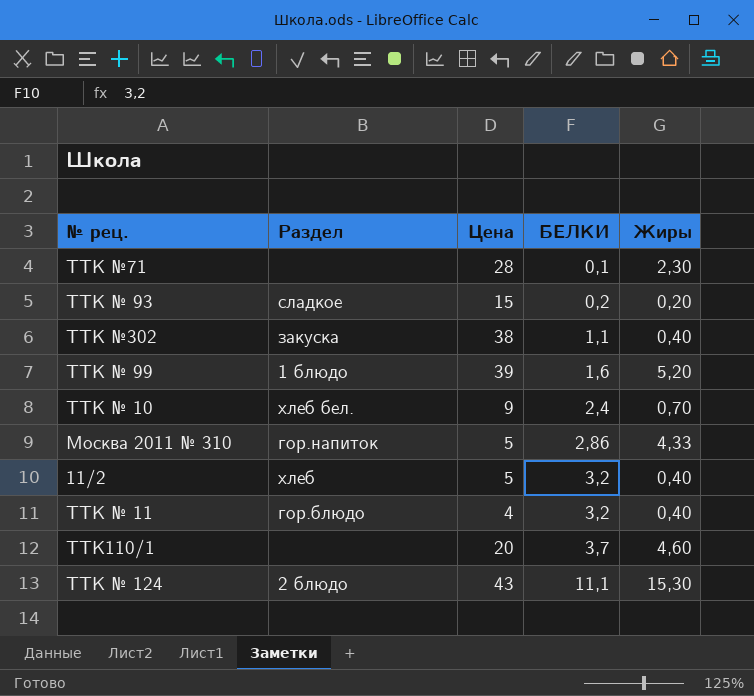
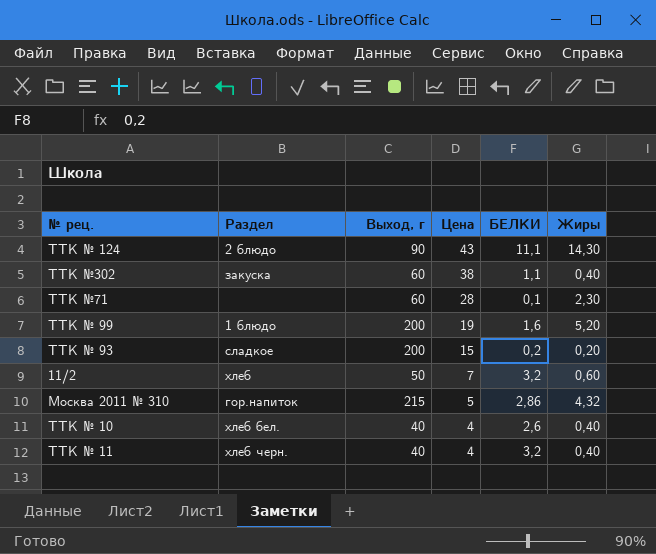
row order: БЕЛКИ ascending -> Цена descending
column Выход, г | position: none -> 3
row ТТК110/1: none | 20 | 3,7 | 4,60 -> none
ТТК № 124 | Жиры: 15,30 -> 14,30
ТТК № 99 | Цена: 39 -> 19
11/2 | Цена: 5 -> 7
11/2 | Жиры: 0,40 -> 0,60
Москва 2011 № 310 | Жиры: 4,33 -> 4,32
ТТК № 10 | Цена: 9 -> 4
ТТК № 10 | БЕЛКИ: 2,4 -> 2,6
ТТК № 10 | Жиры: 0,70 -> 0,40
ТТК № 11 | Раздел: гор.блюдо -> хлеб черн.

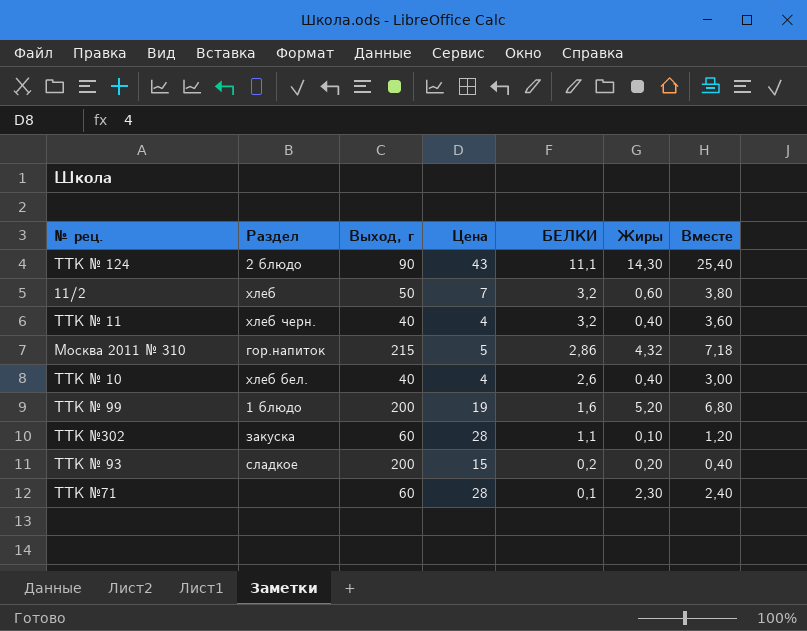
row order: Цена descending -> БЕЛКИ descending
column Вместе | formula: none -> [БЕЛКИ] + [Жиры]
ТТК №302 | Цена: 38 -> 28
ТТК №302 | Жиры: 0,40 -> 0,10

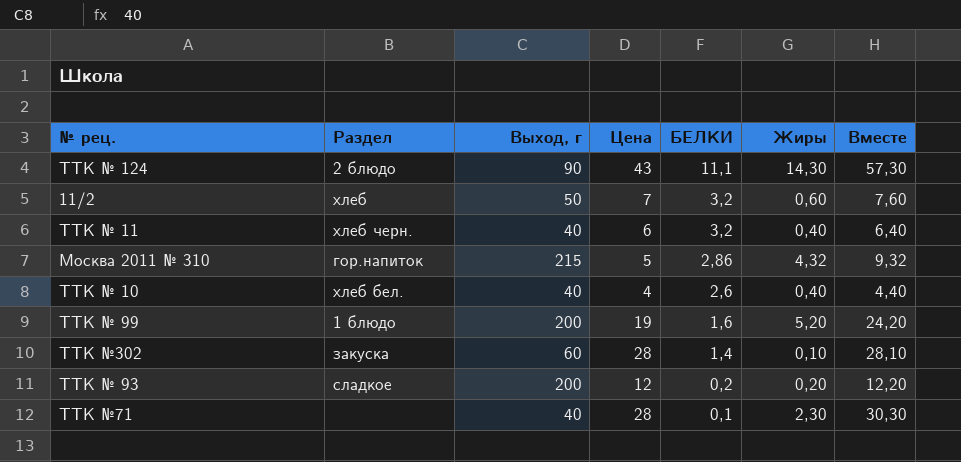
column Вместе | formula: [БЕЛКИ] + [Жиры] -> [Цена] + [Жиры]
ТТК № 11 | Цена: 4 -> 6
ТТК №302 | БЕЛКИ: 1,1 -> 1,4
ТТК № 93 | Цена: 15 -> 12
ТТК №71 | Выход, г: 60 -> 40

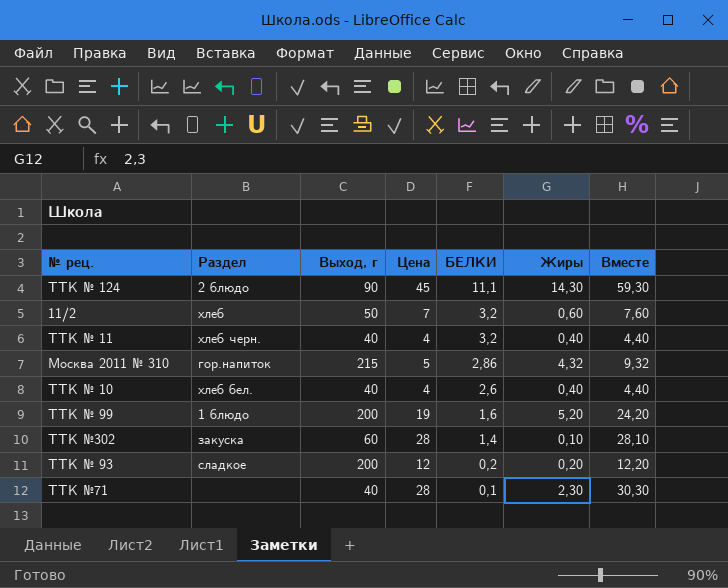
ТТК № 124 | Цена: 43 -> 45
ТТК № 124 | Вместе: 57,30 -> 59,30
ТТК № 11 | Цена: 6 -> 4
ТТК № 11 | Вместе: 6,40 -> 4,40

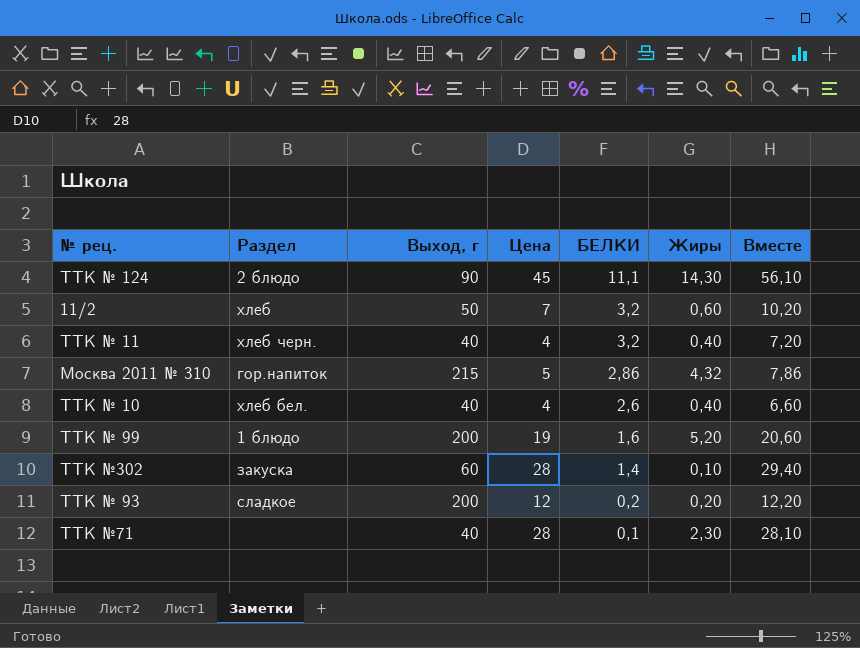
column Вместе | formula: [Цена] + [Жиры] -> [Цена] + [БЕЛКИ]

